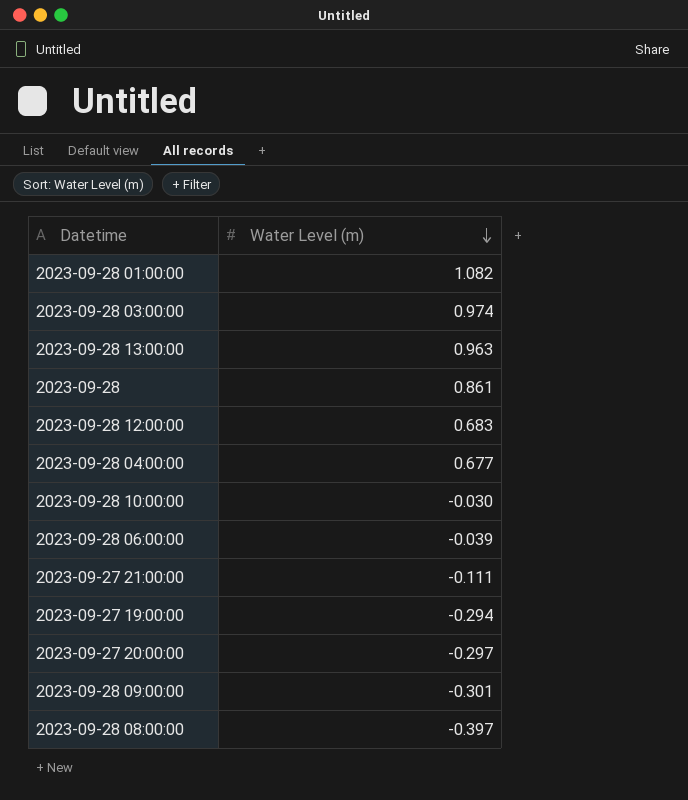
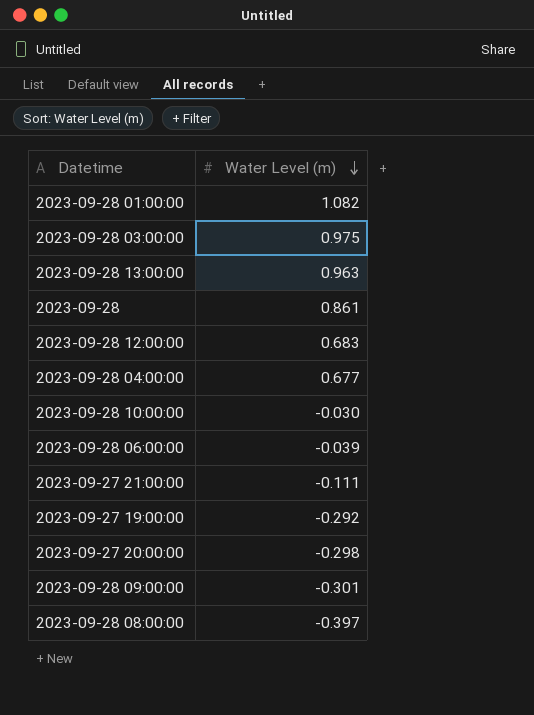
2023-09-28 03:00:00 | Water Level (m): 0.974 -> 0.975
2023-09-27 19:00:00 | Water Level (m): -0.294 -> -0.292
2023-09-27 20:00:00 | Water Level (m): -0.297 -> -0.298

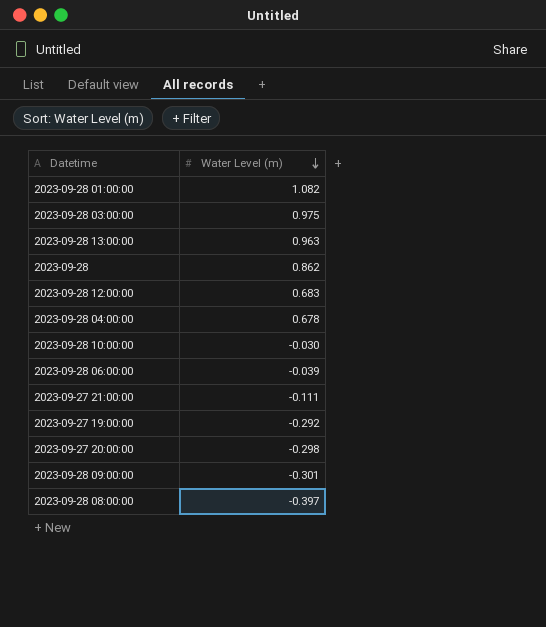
2023-09-28 | Water Level (m): 0.861 -> 0.862
2023-09-28 04:00:00 | Water Level (m): 0.677 -> 0.678

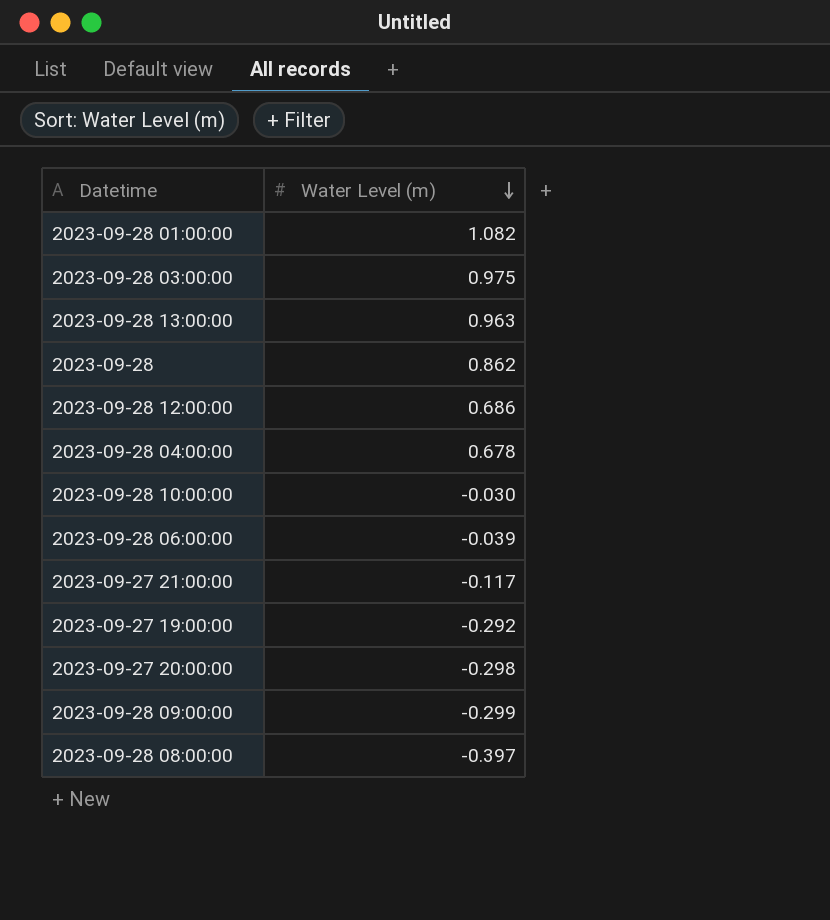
2023-09-28 12:00:00 | Water Level (m): 0.683 -> 0.686
2023-09-27 21:00:00 | Water Level (m): -0.111 -> -0.117
2023-09-28 09:00:00 | Water Level (m): -0.301 -> -0.299

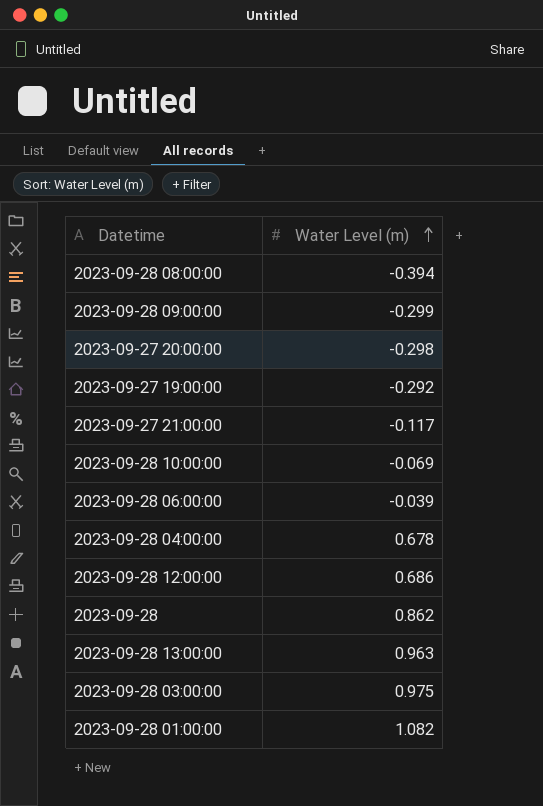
row order: Water Level (m) descending -> Water Level (m) ascending
2023-09-28 08:00:00 | Water Level (m): -0.397 -> -0.394
2023-09-28 10:00:00 | Water Level (m): -0.030 -> -0.069

